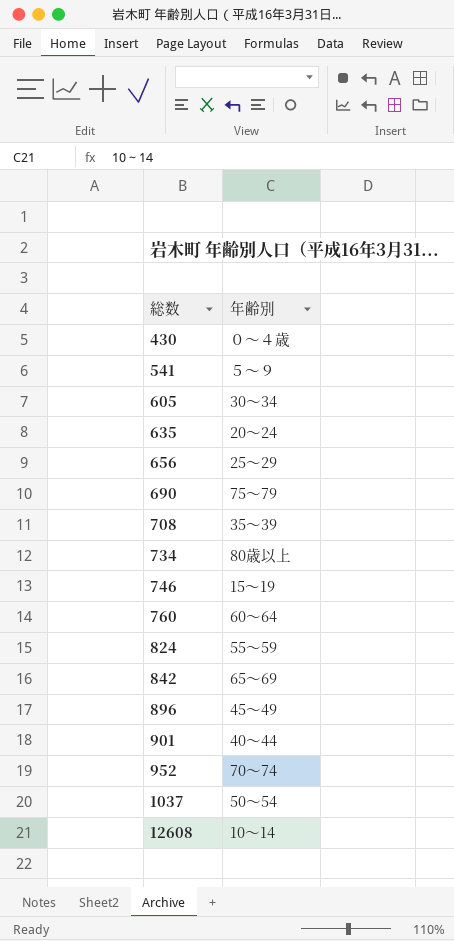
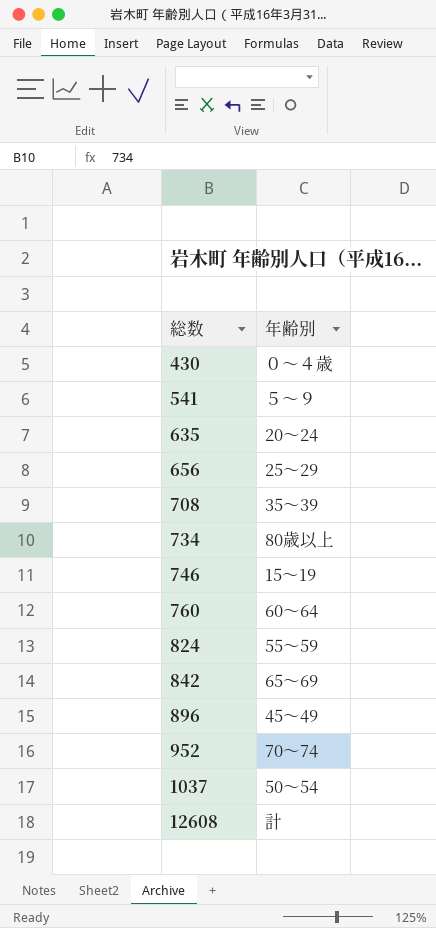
row 605: 30～34 -> none
row 690: 75～79 -> none
row 901: 40～44 -> none
12608 | 年齢別: 10～14 -> 計

